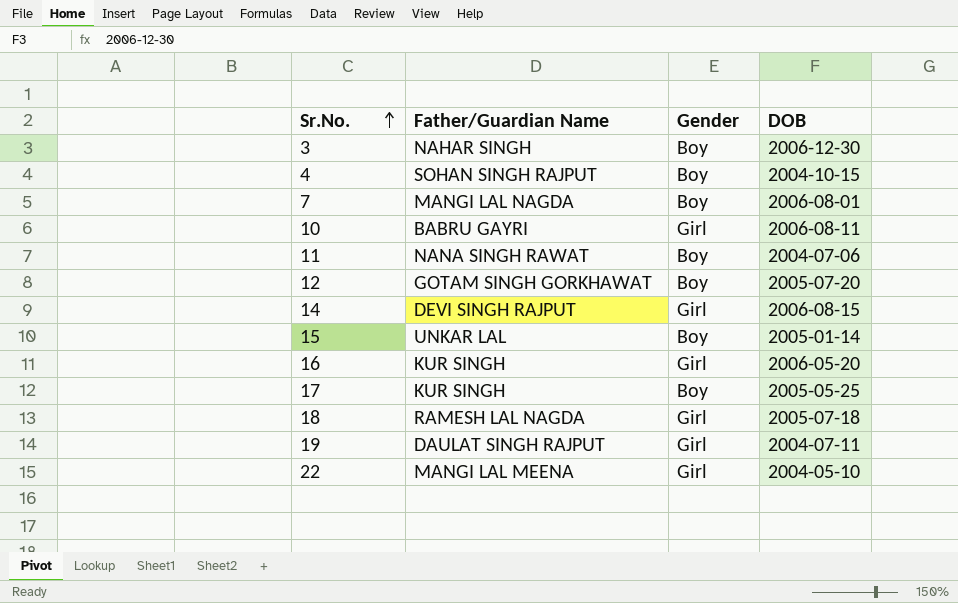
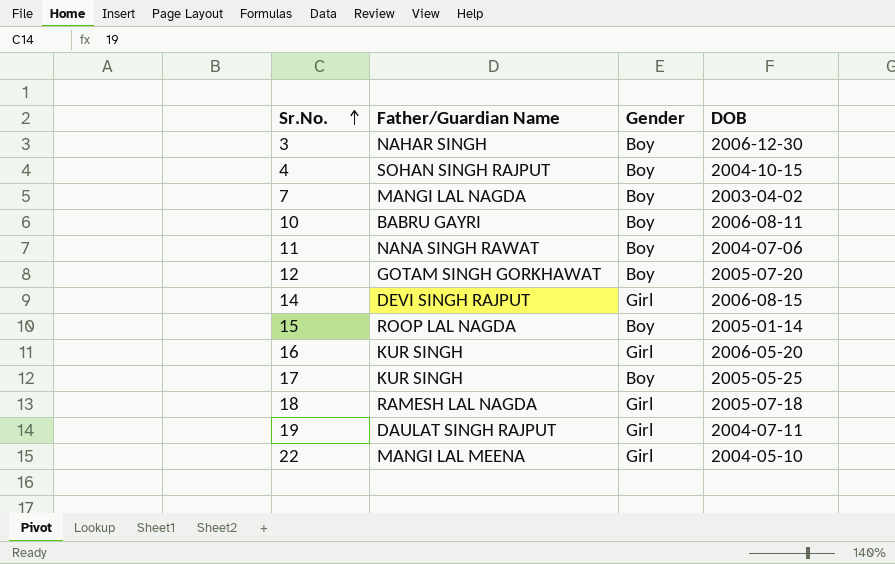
7 | DOB: 2006-08-01 -> 2003-04-02
10 | Gender: Girl -> Boy
15 | Father/Guardian Name: UNKAR LAL -> ROOP LAL NAGDA

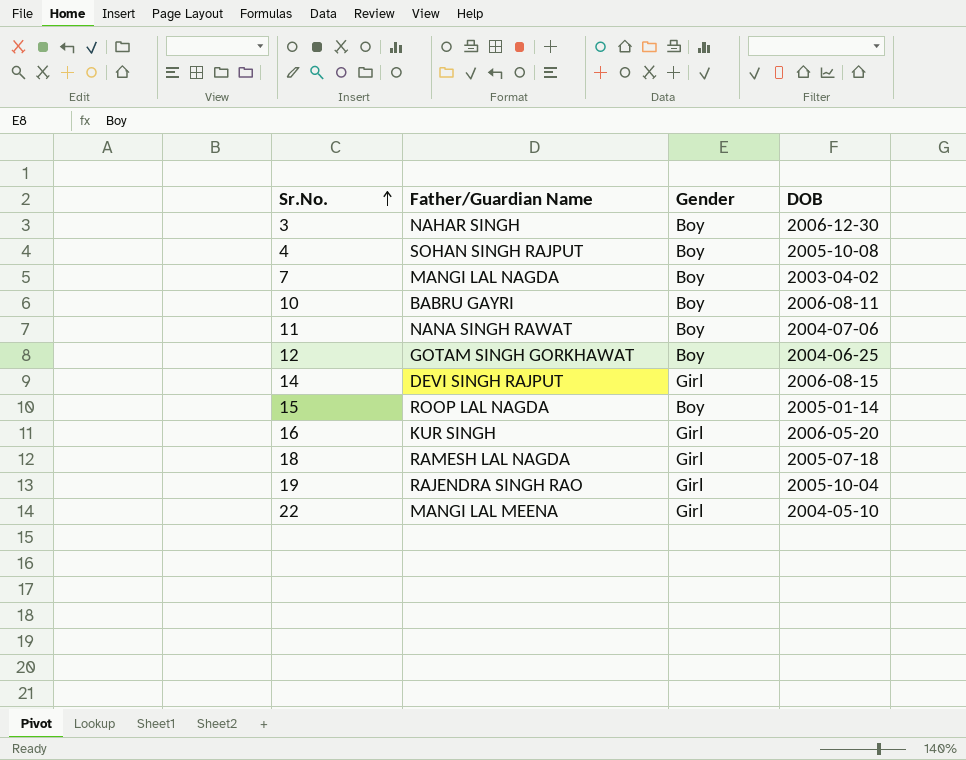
row 17: KUR SINGH | Boy | 2005-05-25 -> none
4 | DOB: 2004-10-15 -> 2005-10-08
12 | DOB: 2005-07-20 -> 2004-06-25
19 | Father/Guardian Name: DAULAT SINGH RAJPUT -> RAJENDRA SINGH RAO
19 | DOB: 2004-07-11 -> 2005-10-04

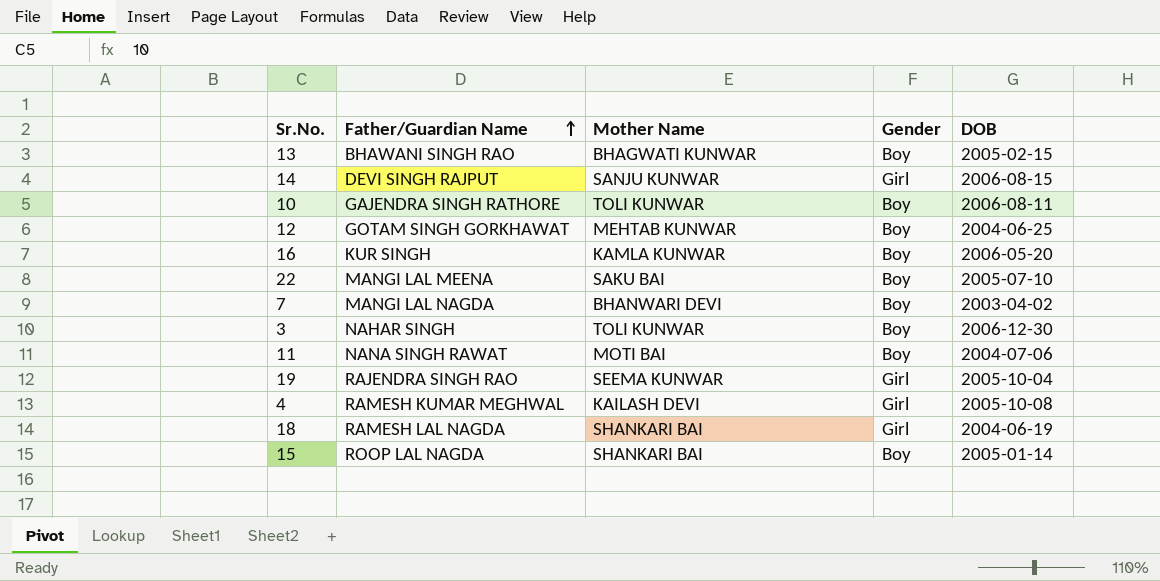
row order: Sr.No. ascending -> Father/Guardian Name ascending
column Mother Name | position: none -> 3
row 13: none -> BHAWANI SINGH RAO | BHAGWATI KUNWAR | Boy | 2005-02-15
10 | Father/Guardian Name: BABRU GAYRI -> GAJENDRA SINGH RATHORE
16 | Gender: Girl -> Boy
22 | Gender: Girl -> Boy
22 | DOB: 2004-05-10 -> 2005-07-10
4 | Father/Guardian Name: SOHAN SINGH RAJPUT -> RAMESH KUMAR MEGHWAL
4 | Gender: Boy -> Girl
18 | DOB: 2005-07-18 -> 2004-06-19

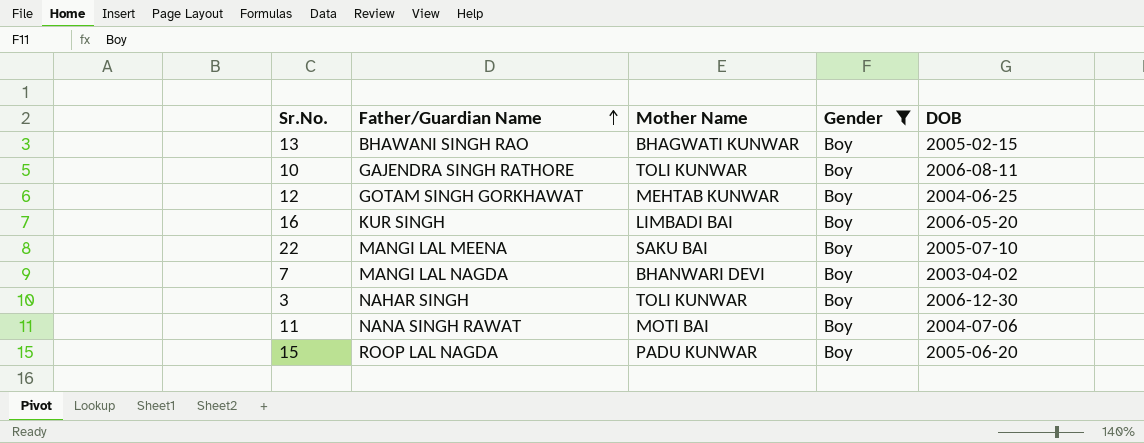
filter: none -> Gender = Boy
16 | Mother Name: KAMLA KUNWAR -> LIMBADI BAI
15 | Mother Name: SHANKARI BAI -> PADU KUNWAR
15 | DOB: 2005-01-14 -> 2005-06-20

